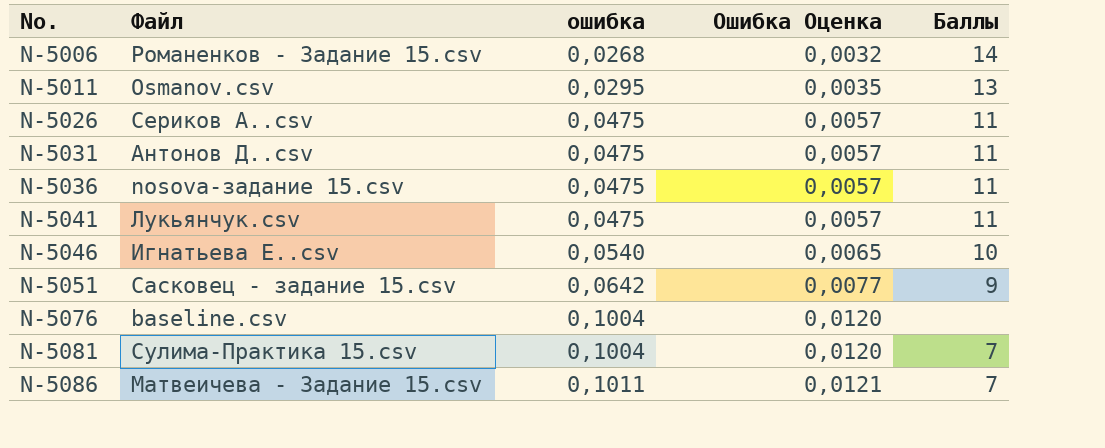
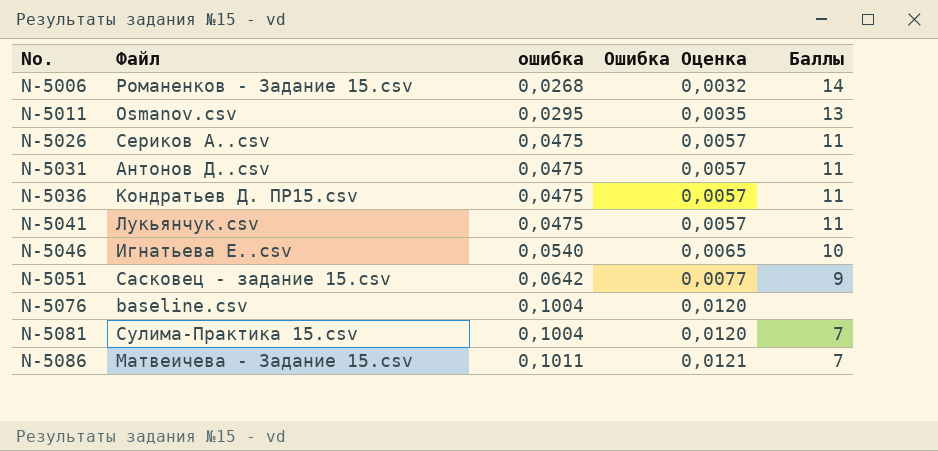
N-5036 | Файл: nosova-задание 15.csv -> Кондратьев Д. ПР15.csv

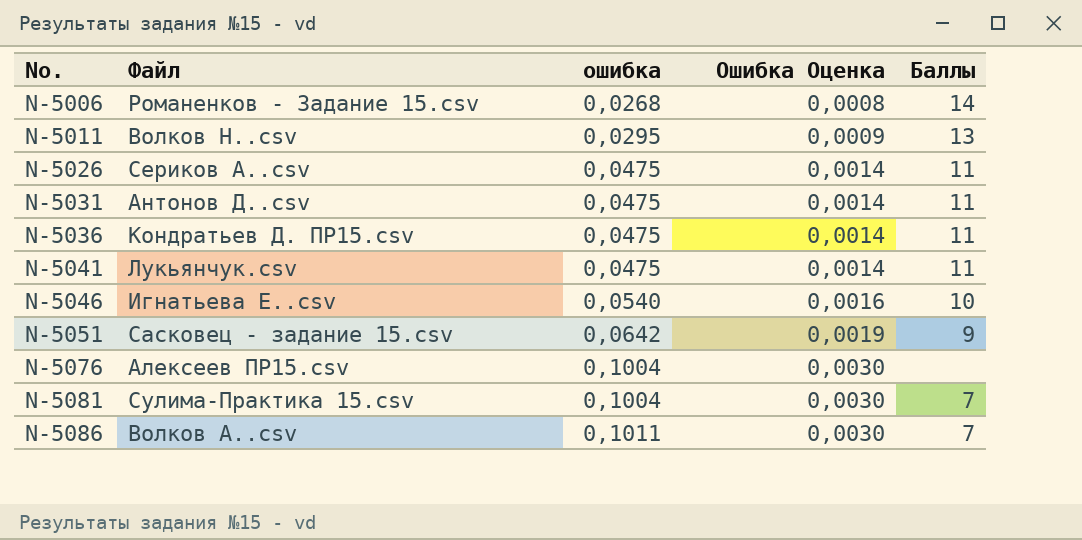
column Ошибка Оценка | formula: [ошибка] * 0,12 -> [ошибка] * 0,03
N-5011 | Файл: Osmanov.csv -> Волков Н..csv
N-5076 | Файл: baseline.csv -> Алексеев ПР15.csv
N-5086 | Файл: Матвеичева - Задание 15.csv -> Волков А..csv

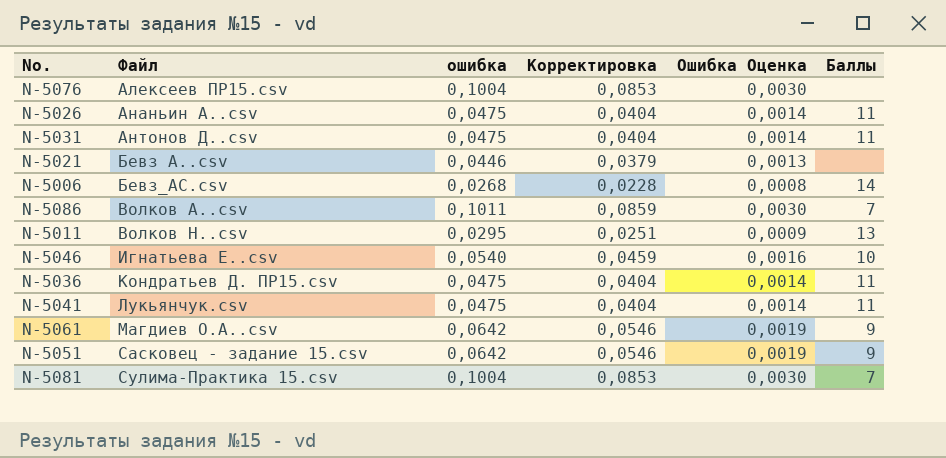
row order: No. ascending -> Файл ascending
column Корректировка | formula: none -> [ошибка] * 0,85
N-5026 | Файл: Сериков А..csv -> Ананьин А..csv
row N-5021: none -> Бевз А..csv | 0,0446 | 0,0379 | 0,0013 | none
N-5006 | Файл: Романенков - Задание 15.csv -> Бевз_АС.csv
row N-5061: none -> Магдиев О.А..csv | 0,0642 | 0,0546 | 0,0019 | 9

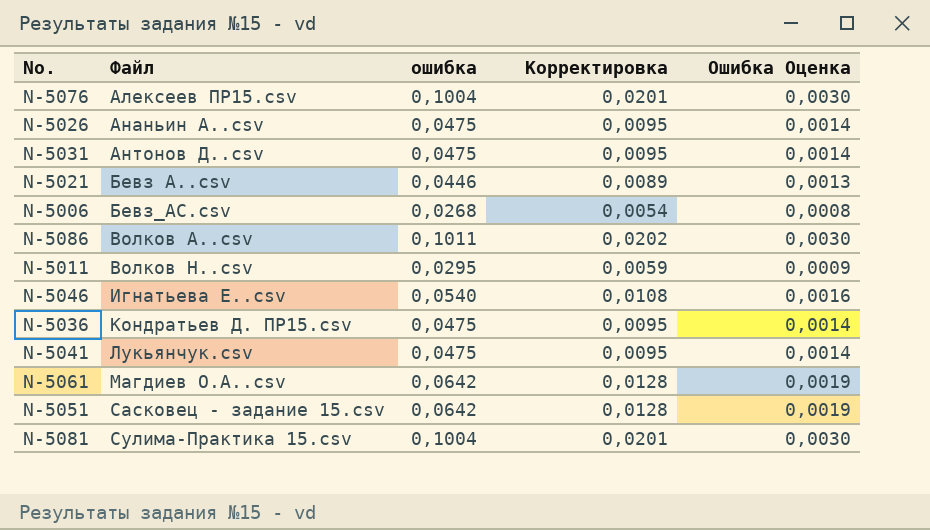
column Баллы | position: 6 -> none
column Корректировка | formula: [ошибка] * 0,85 -> [ошибка] * 0,2

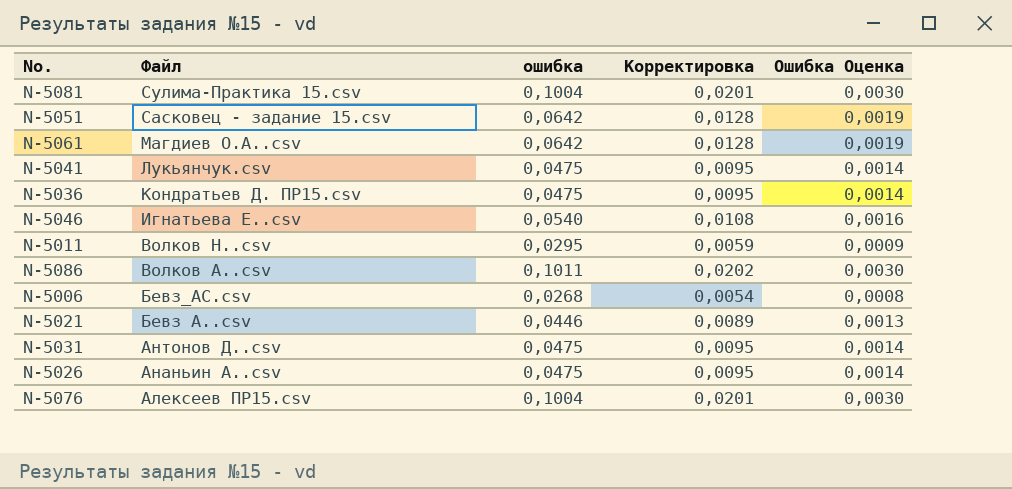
row order: Файл ascending -> Файл descending

